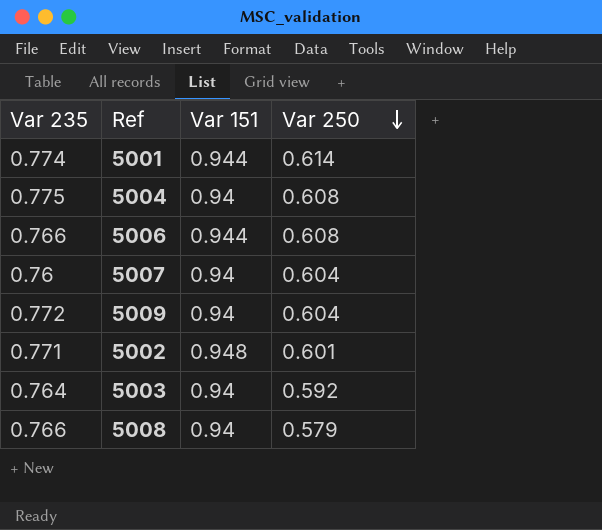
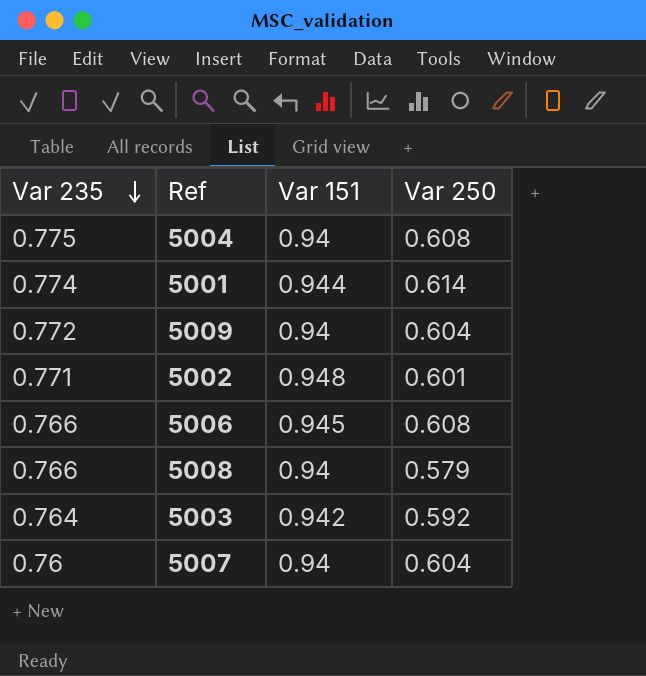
row order: Var 250 descending -> Var 235 descending
5006 | Var 151: 0.944 -> 0.945
5003 | Var 151: 0.94 -> 0.942

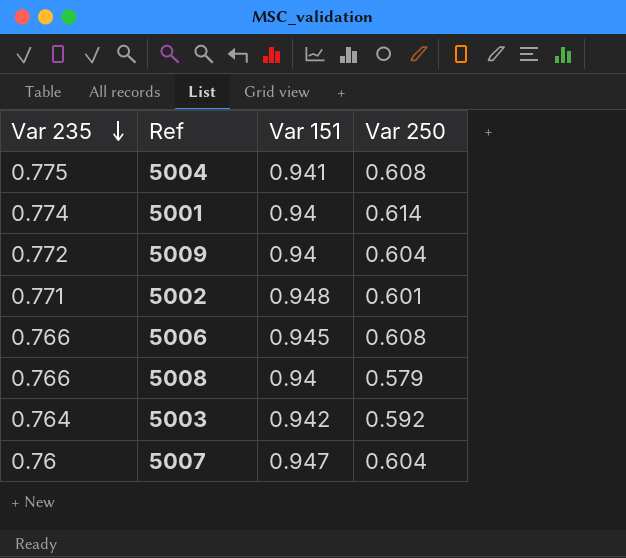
5004 | Var 151: 0.94 -> 0.941
5001 | Var 151: 0.944 -> 0.94
5007 | Var 151: 0.94 -> 0.947

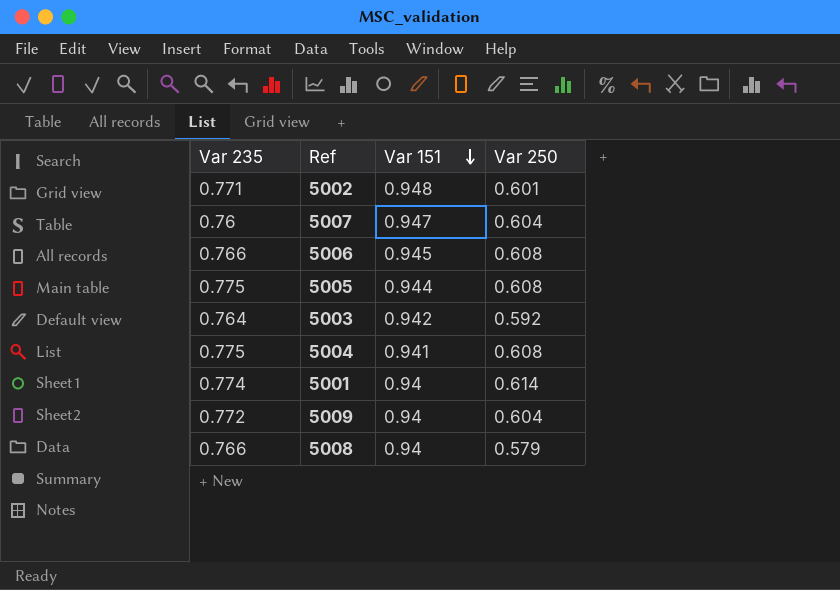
row order: Var 235 descending -> Var 151 descending
row 5005: none -> 0.775 | 0.944 | 0.608

